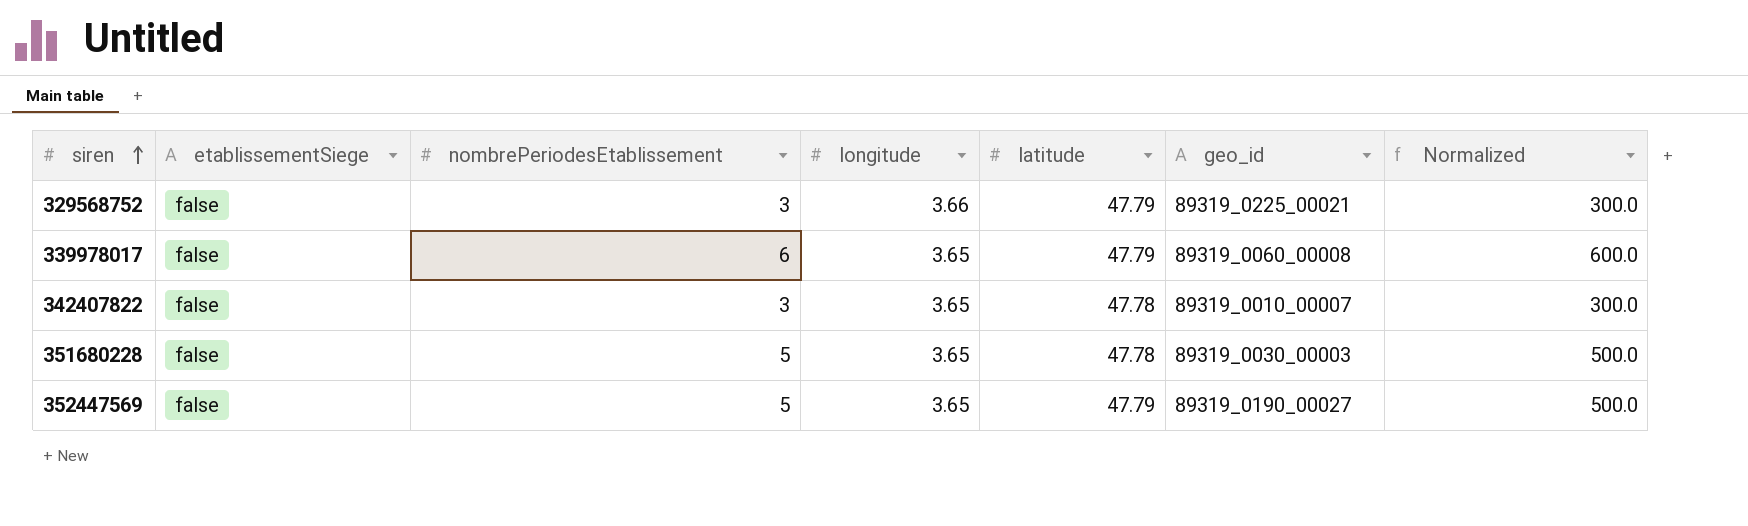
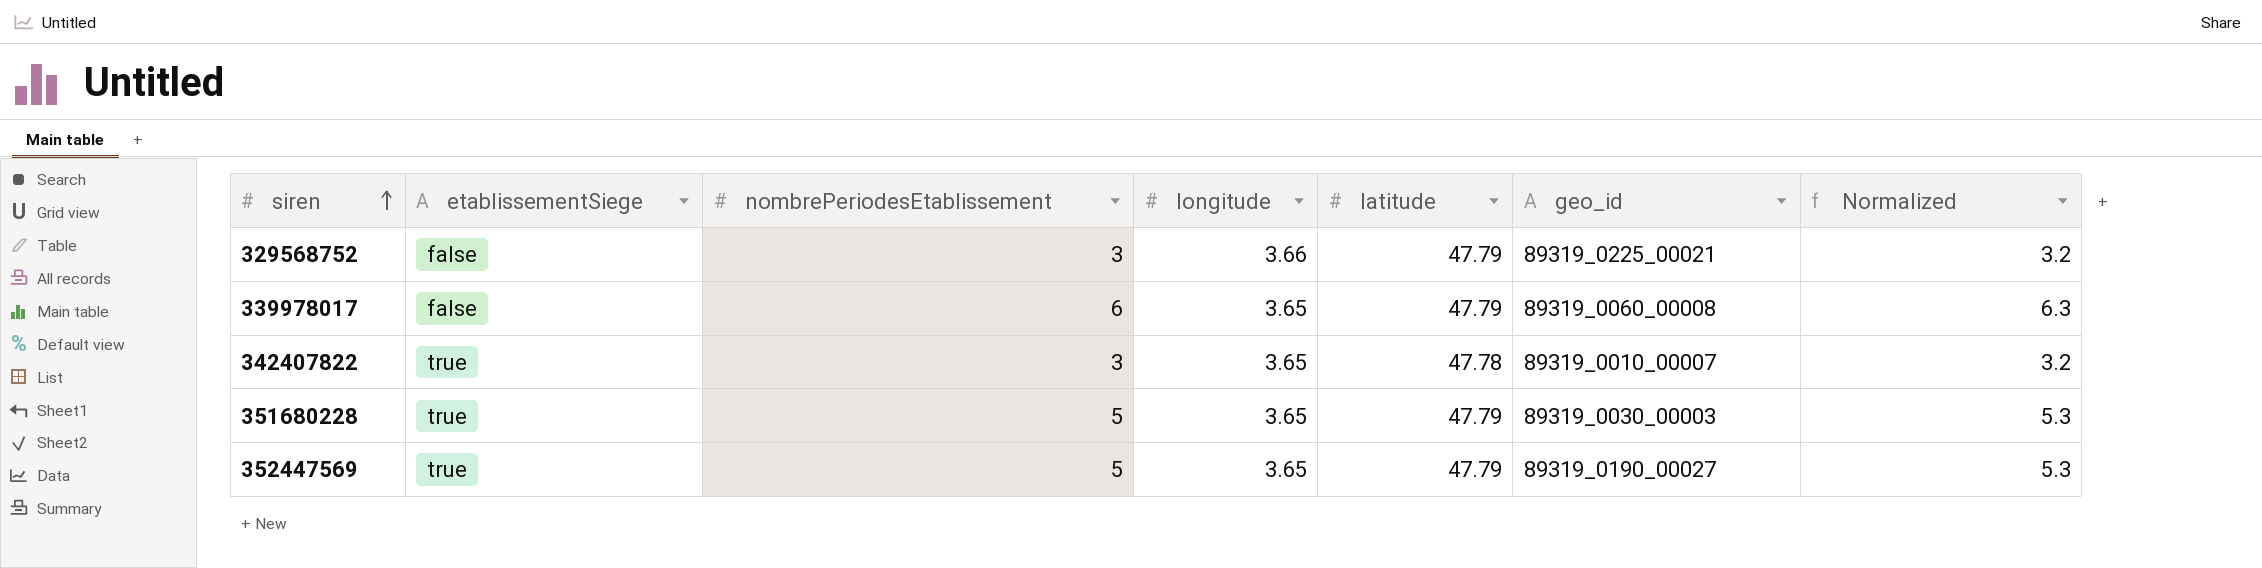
column Normalized | formula: [nombrePeriodesEtablissement] * 100 -> [nombrePeriodesEtablissement] * 1.05
342407822 | etablissementSiege: false -> true
351680228 | etablissementSiege: false -> true
351680228 | latitude: 47.78 -> 47.79
352447569 | etablissementSiege: false -> true

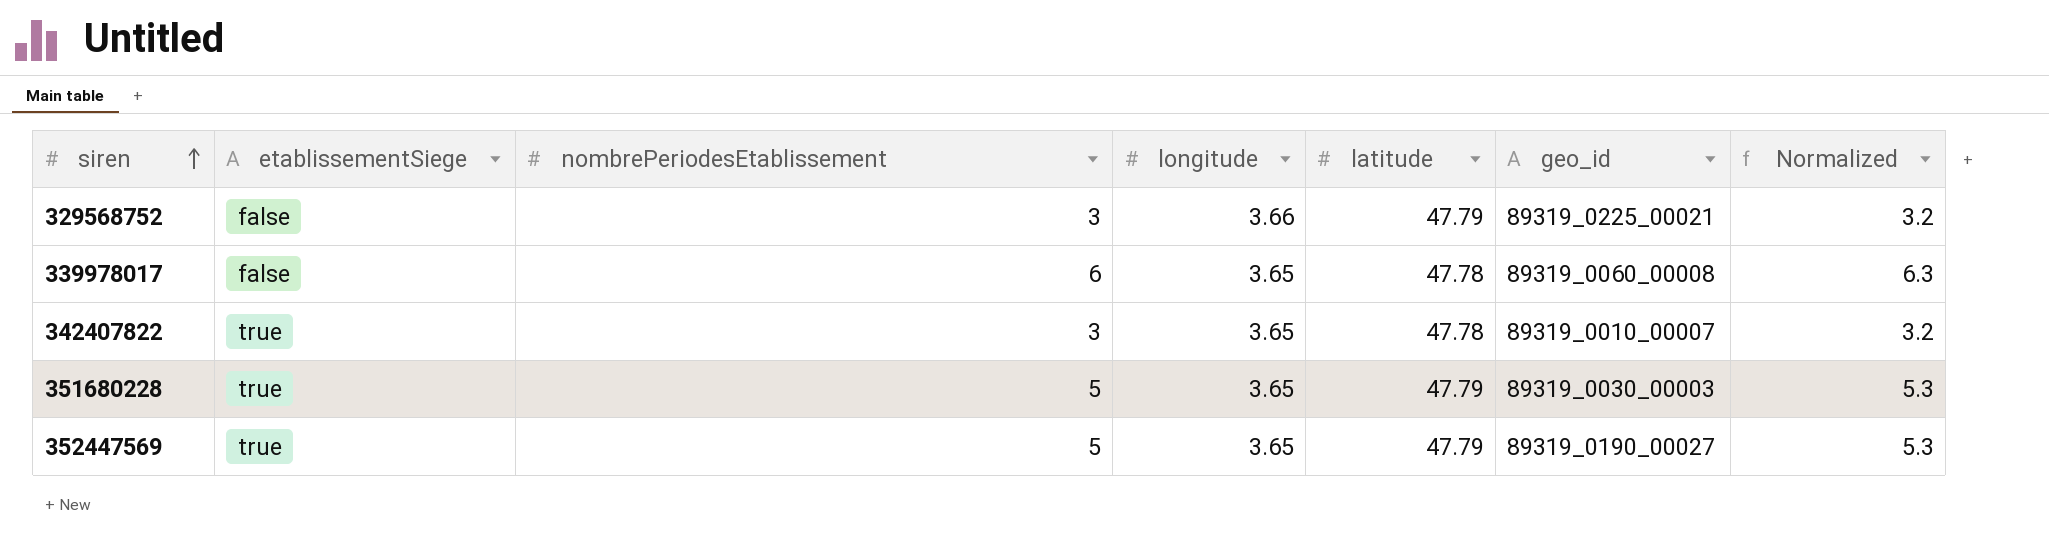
339978017 | latitude: 47.79 -> 47.78

